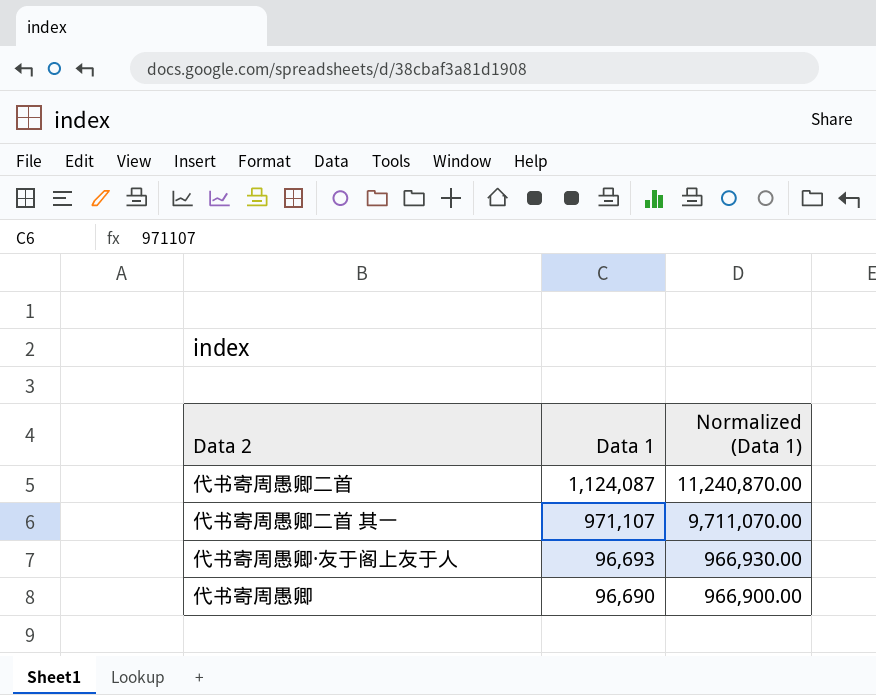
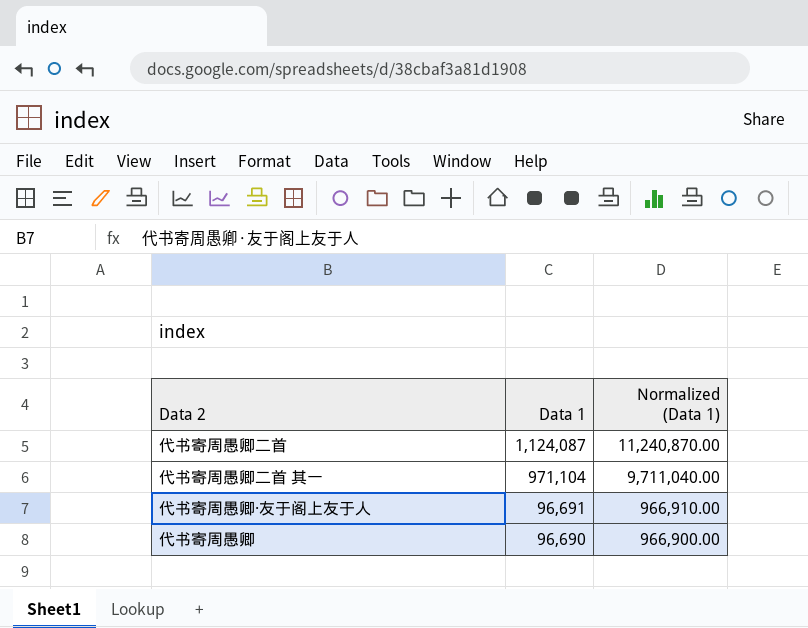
代书寄周愚卿二首 其一 | Data 1: 971,107 -> 971,104
代书寄周愚卿二首 其一 | Normalized (Data 1): 9,711,070.00 -> 9,711,040.00
代书寄周愚卿·友于阁上友于人 | Data 1: 96,693 -> 96,691
代书寄周愚卿·友于阁上友于人 | Normalized (Data 1): 966,930.00 -> 966,910.00

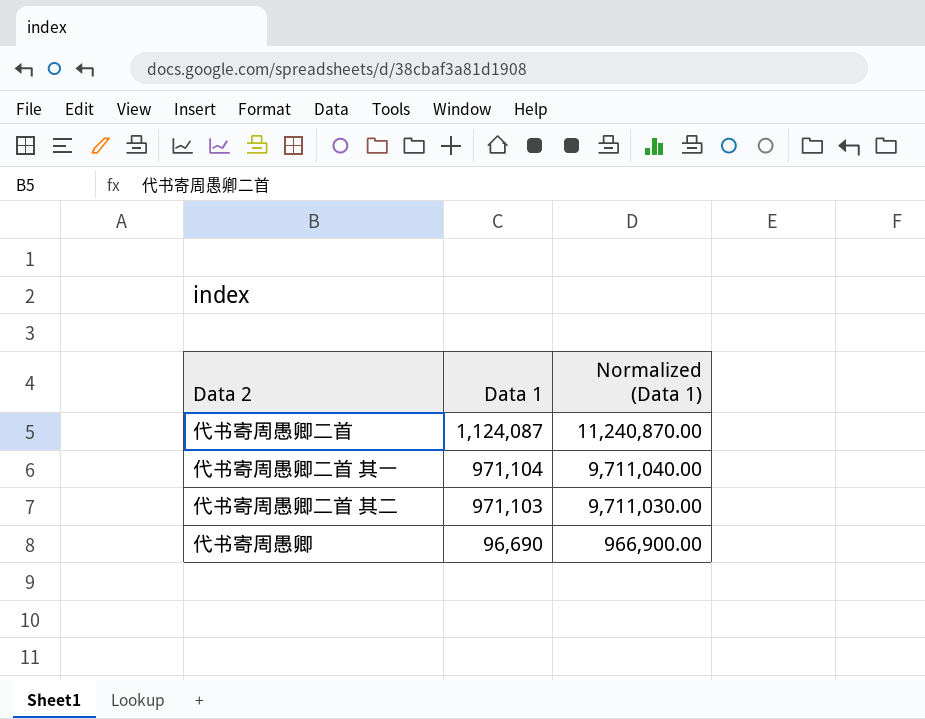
row 代书寄周愚卿·友于阁上友于人: 96,691 | 966,910.00 -> none
row 代书寄周愚卿二首 其二: none -> 971,103 | 9,711,030.00

